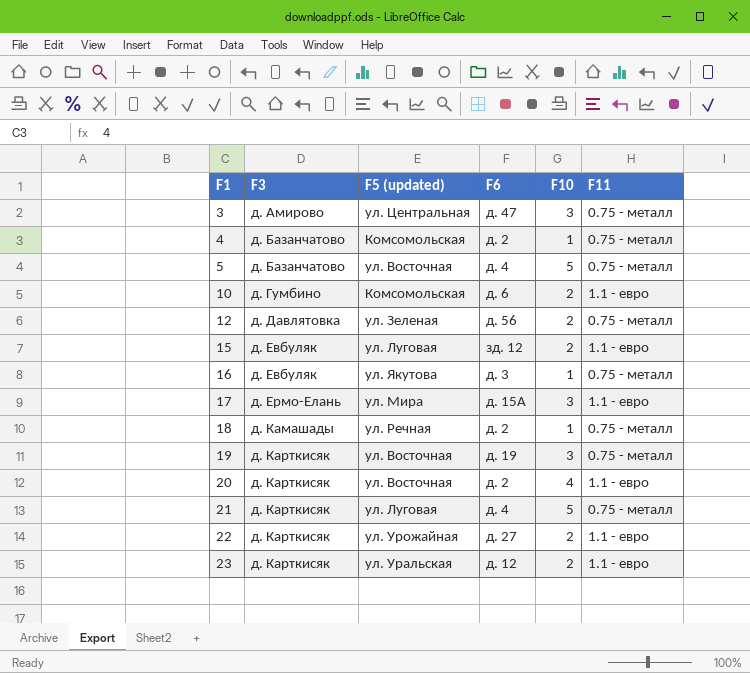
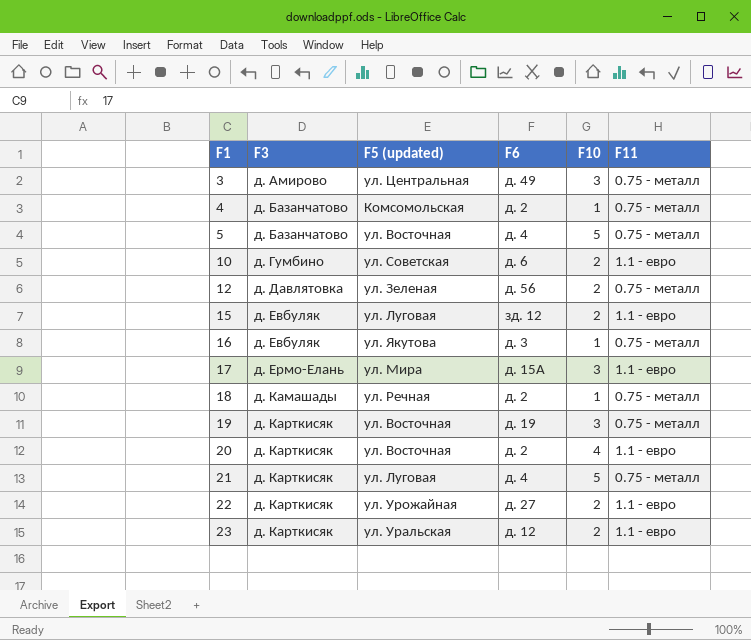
3 | F6: д. 47 -> д. 49
10 | F5 (updated): Комсомольская -> ул. Советская

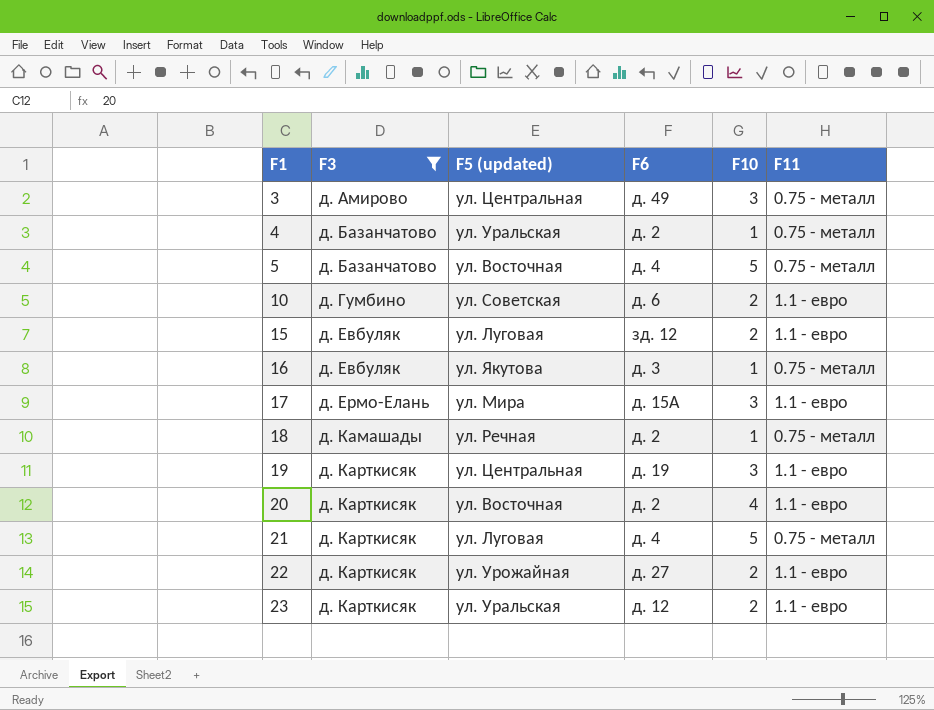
filter: none -> F3 != д. Давлятовка
4 | F5 (updated): Комсомольская -> ул. Уральская
19 | F5 (updated): ул. Восточная -> ул. Центральная
19 | F11: 0.75 - металл -> 1.1 - евро

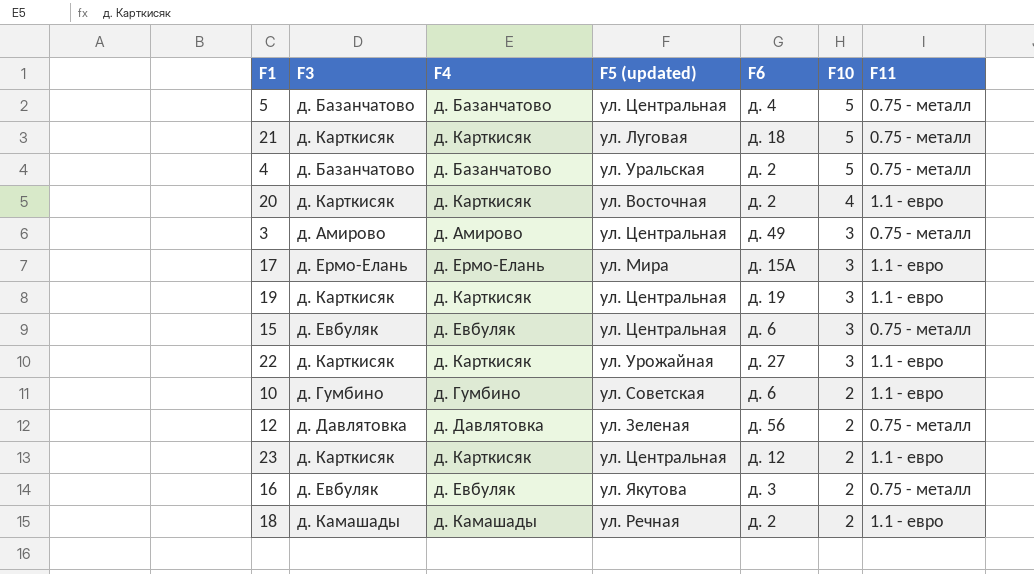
filter: F3 != д. Давлятовка -> none
row order: F1 ascending -> F10 descending
column F4 | position: none -> 3
5 | F5 (updated): ул. Восточная -> ул. Центральная
21 | F6: д. 4 -> д. 18
4 | F10: 1 -> 5
15 | F5 (updated): ул. Луговая -> ул. Центральная
15 | F6: зд. 12 -> д. 6
15 | F10: 2 -> 3
15 | F11: 1.1 - евро -> 0.75 - металл
22 | F10: 2 -> 3
23 | F5 (updated): ул. Уральская -> ул. Центральная
16 | F10: 1 -> 2
18 | F10: 1 -> 2
18 | F11: 0.75 - металл -> 1.1 - евро

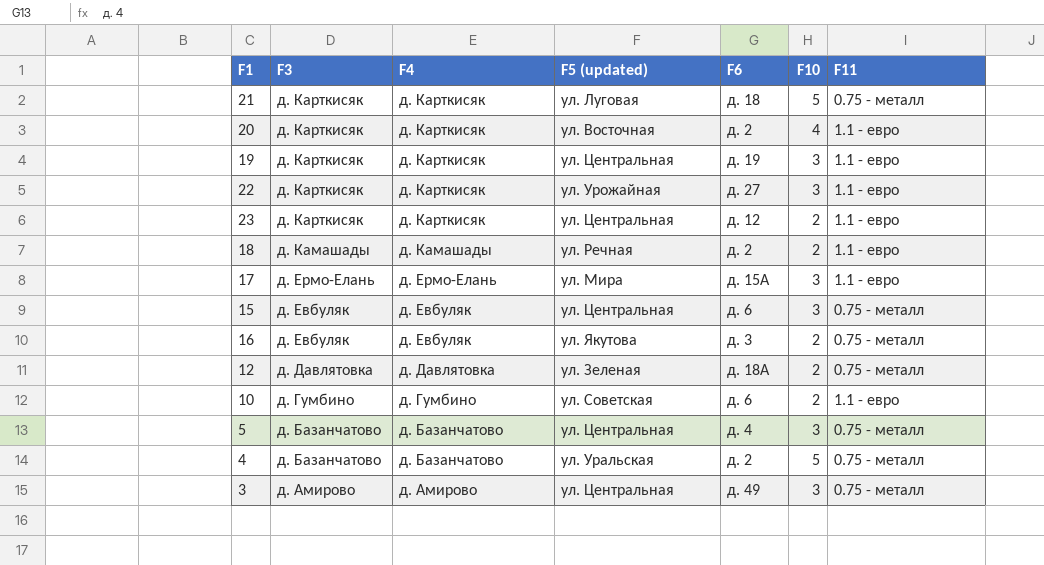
row order: F10 descending -> F3 descending
12 | F6: д. 56 -> д. 18А
5 | F10: 5 -> 3

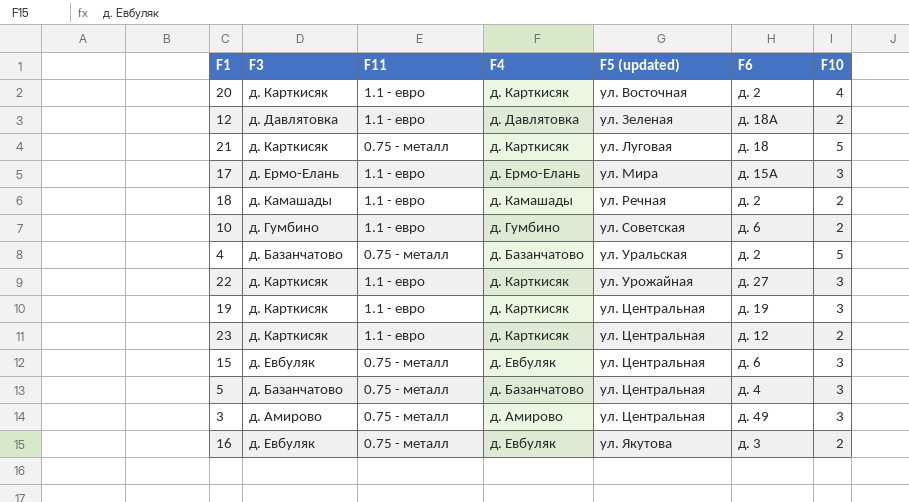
row order: F3 descending -> F5 (updated) ascending
column F11 | position: 7 -> 3
12 | F11: 0.75 - металл -> 1.1 - евро

